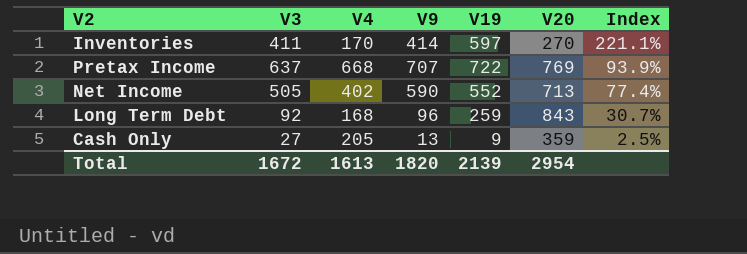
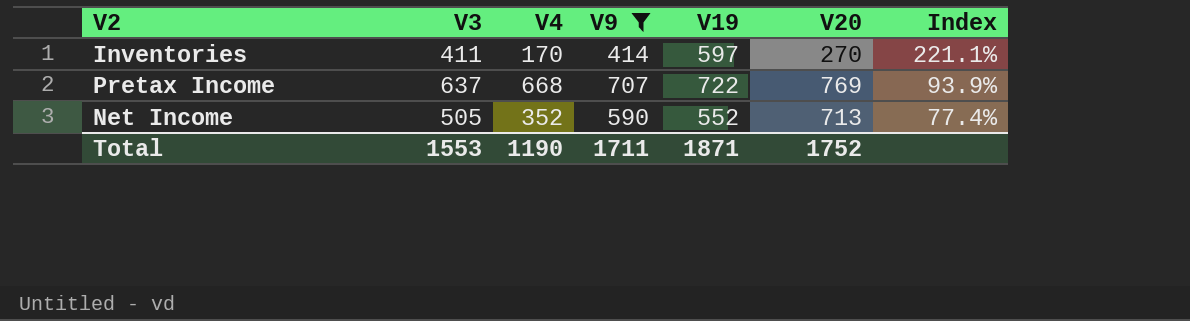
filter: none -> V9 >= 414
Net Income | V4: 402 -> 352
Total | V3: 1672 -> 1553
Total | V4: 1613 -> 1190
Total | V9: 1820 -> 1711
Total | V19: 2139 -> 1871
Total | V20: 2954 -> 1752

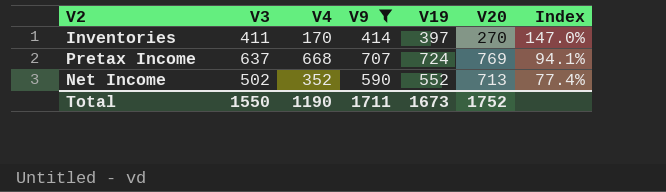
Inventories | V19: 597 -> 397
Inventories | Index: 221.1% -> 147.0%
Pretax Income | V19: 722 -> 724
Pretax Income | Index: 93.9% -> 94.1%
Net Income | V3: 505 -> 502
Total | V3: 1553 -> 1550
Total | V19: 1871 -> 1673

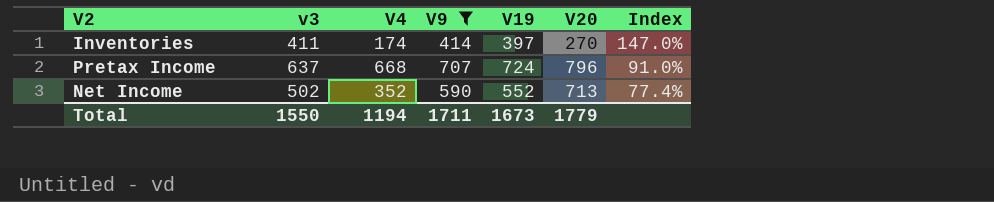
column name: V3 -> v3
Inventories | V4: 170 -> 174
Pretax Income | V20: 769 -> 796
Pretax Income | Index: 94.1% -> 91.0%
Total | V4: 1190 -> 1194
Total | V20: 1752 -> 1779

